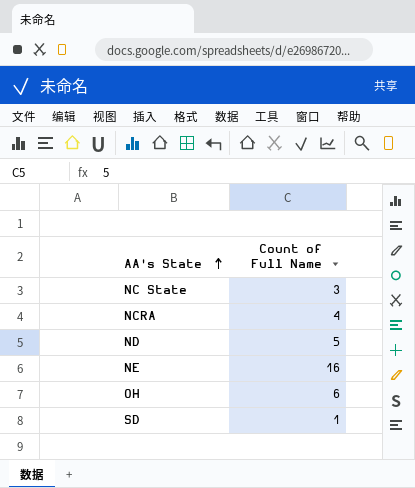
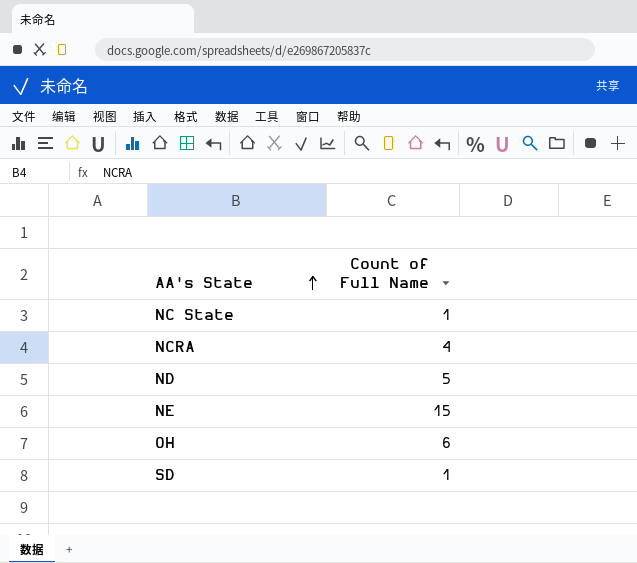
NC State | Count of Full Name: 3 -> 1
NE | Count of Full Name: 16 -> 15

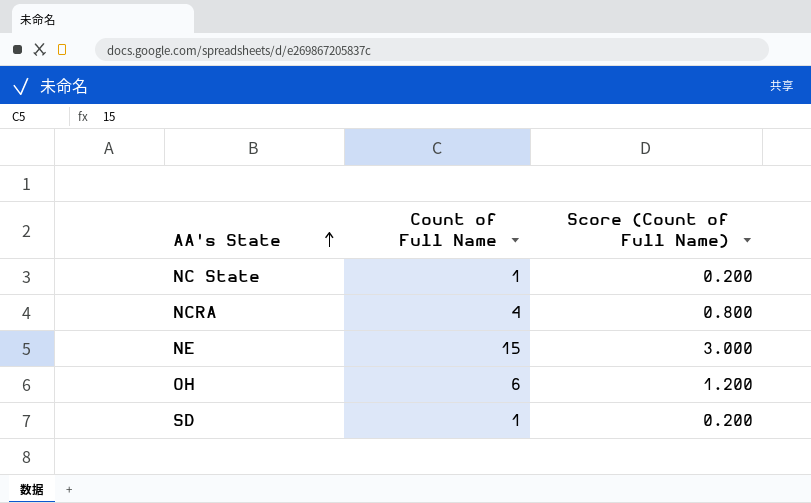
column Score (Count of Full Name) | formula: none -> [Count of Full Name] * 0.2
row ND: 5 -> none

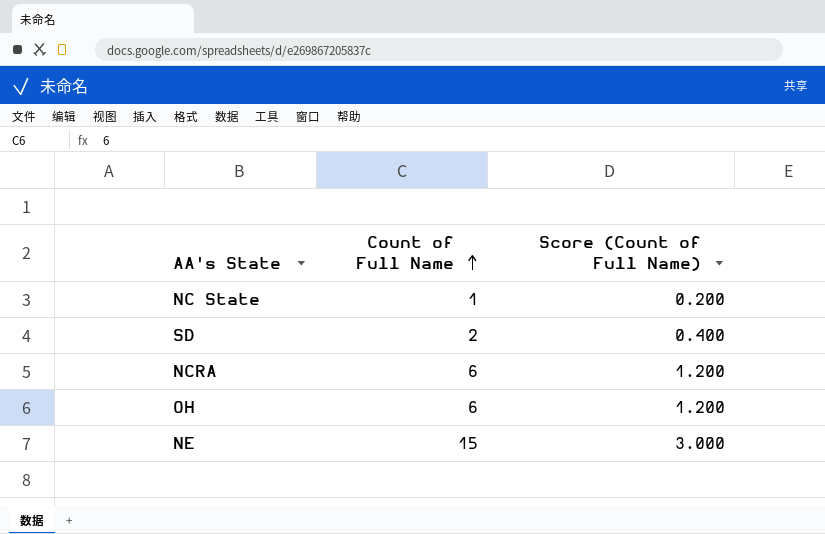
row order: AA's State ascending -> Count of Full Name ascending
SD | Count of Full Name: 1 -> 2
SD | Score (Count of Full Name): 0.200 -> 0.400
NCRA | Count of Full Name: 4 -> 6
NCRA | Score (Count of Full Name): 0.800 -> 1.200

